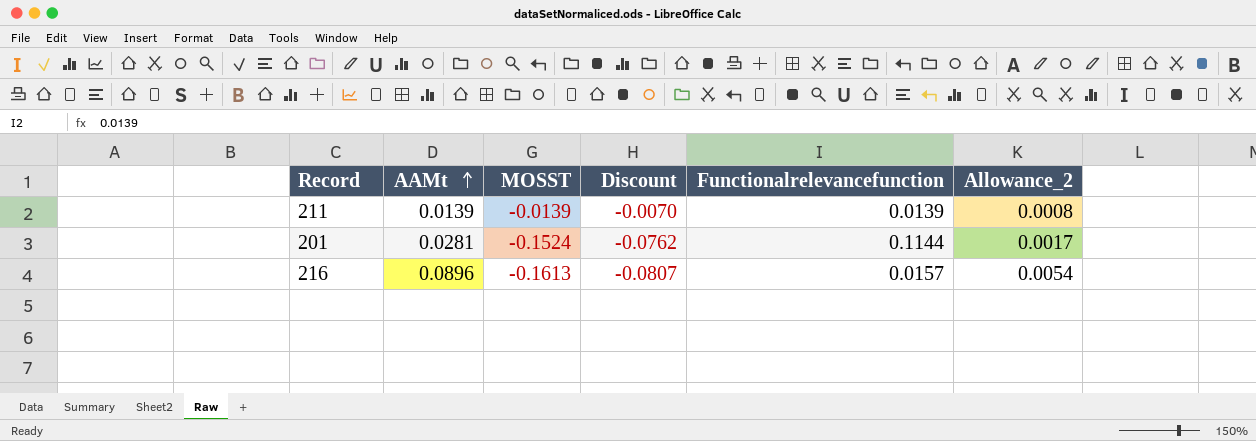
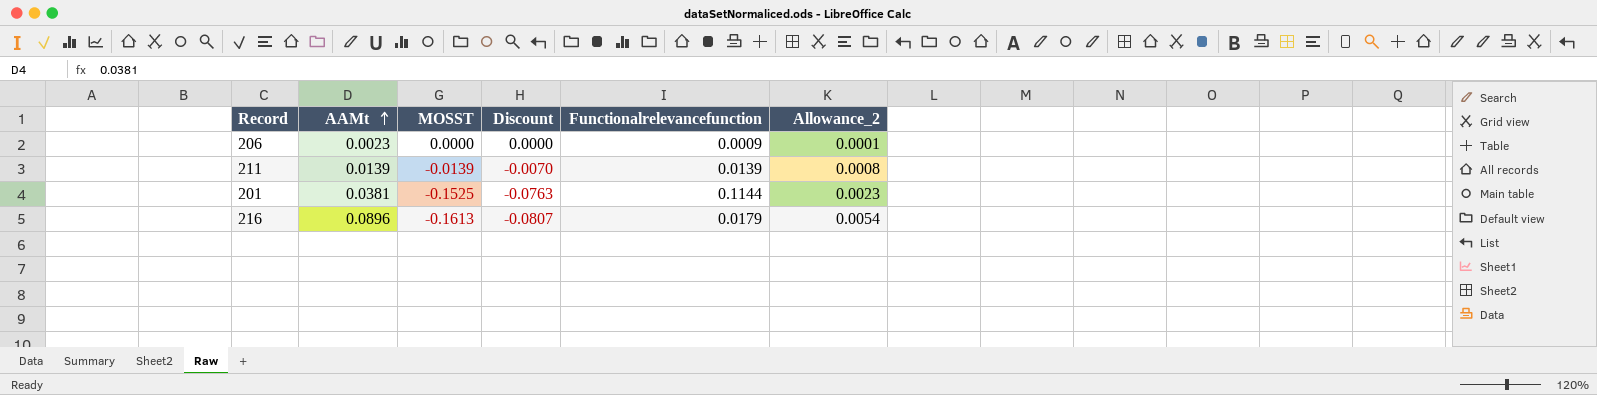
row 206: none -> 0.0023 | 0.0000 | 0.0000 | 0.0009 | 0.0001
201 | AAMt: 0.0281 -> 0.0381
201 | MOSST: -0.1524 -> -0.1525
201 | Discount: -0.0762 -> -0.0763
201 | Allowance_2: 0.0017 -> 0.0023
216 | Functionalrelevancefunction: 0.0157 -> 0.0179

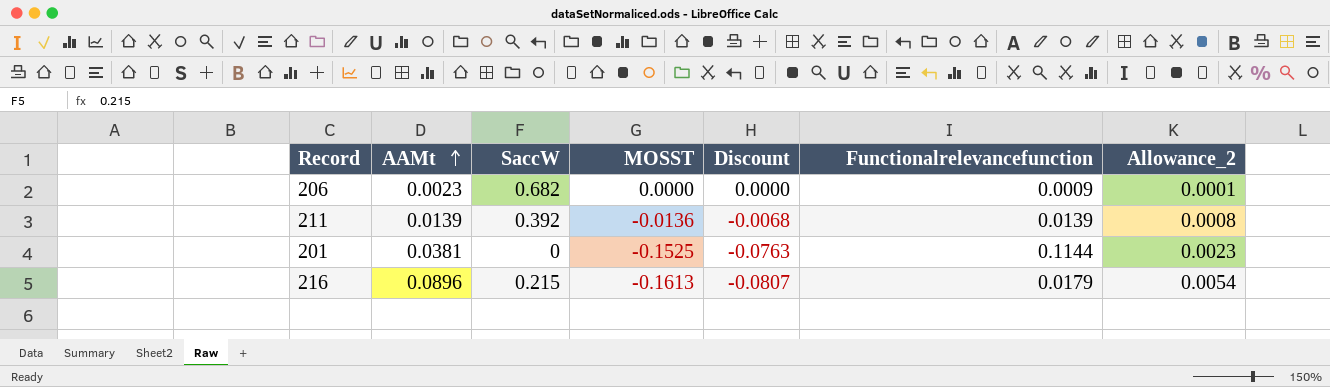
column SaccW | position: none -> 3
211 | MOSST: -0.0139 -> -0.0136
211 | Discount: -0.0070 -> -0.0068

